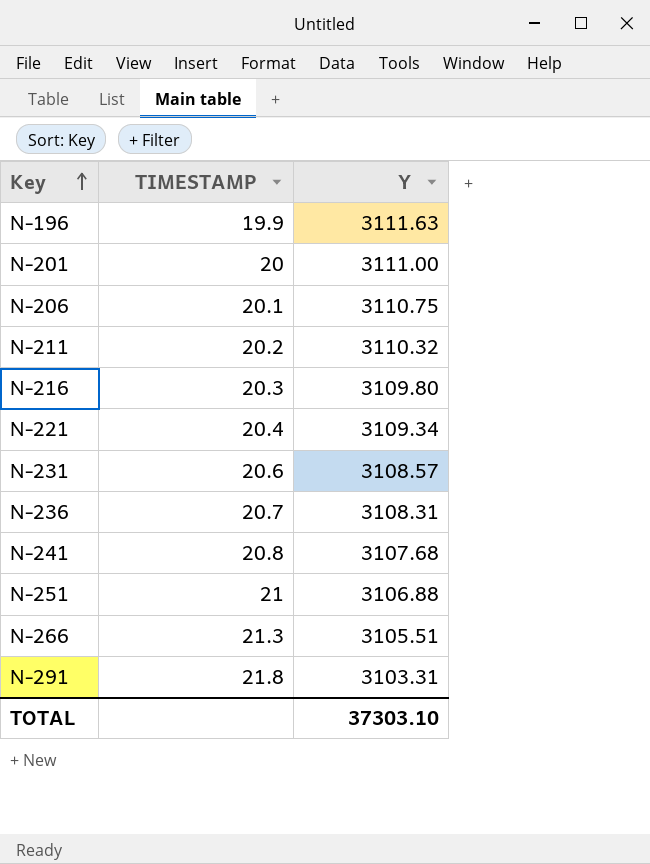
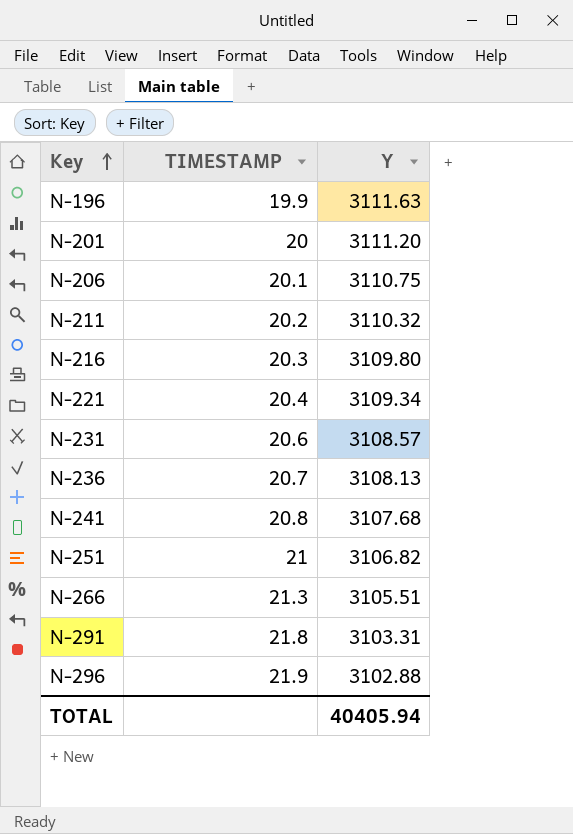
N-201 | Y: 3111.00 -> 3111.20
N-236 | Y: 3108.31 -> 3108.13
N-251 | Y: 3106.88 -> 3106.82
row N-296: none -> 21.9 | 3102.88
TOTAL | Y: 37303.10 -> 40405.94

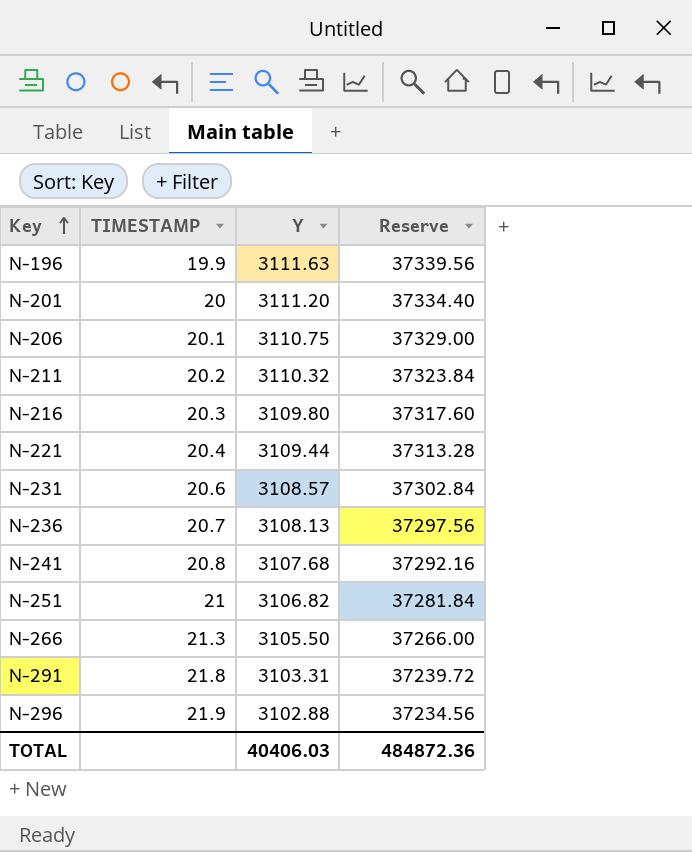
column Reserve | formula: none -> [Y] * 12
N-221 | Y: 3109.34 -> 3109.44
N-266 | Y: 3105.51 -> 3105.50
TOTAL | Y: 40405.94 -> 40406.03

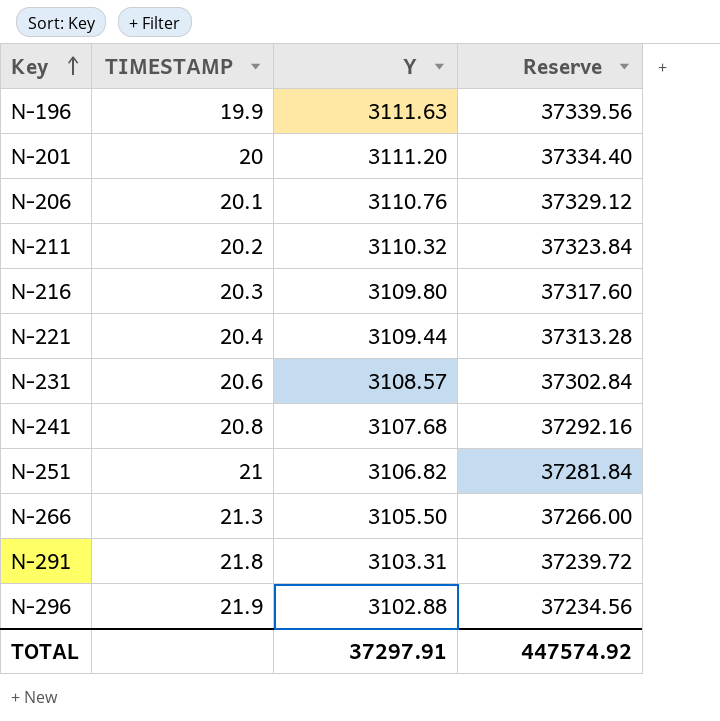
row N-236: 20.7 | 3108.13 | 37297.56 -> none
N-206 | Y: 3110.75 -> 3110.76
N-206 | Reserve: 37329.00 -> 37329.12
TOTAL | Y: 40406.03 -> 37297.91
TOTAL | Reserve: 484872.36 -> 447574.92

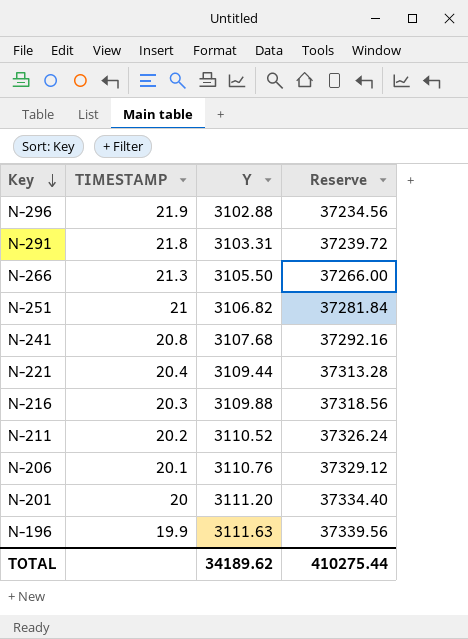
row order: Key ascending -> Key descending
row N-231: 20.6 | 3108.57 | 37302.84 -> none
N-216 | Y: 3109.80 -> 3109.88
N-216 | Reserve: 37317.60 -> 37318.56
N-211 | Y: 3110.32 -> 3110.52
N-211 | Reserve: 37323.84 -> 37326.24
TOTAL | Y: 37297.91 -> 34189.62
TOTAL | Reserve: 447574.92 -> 410275.44

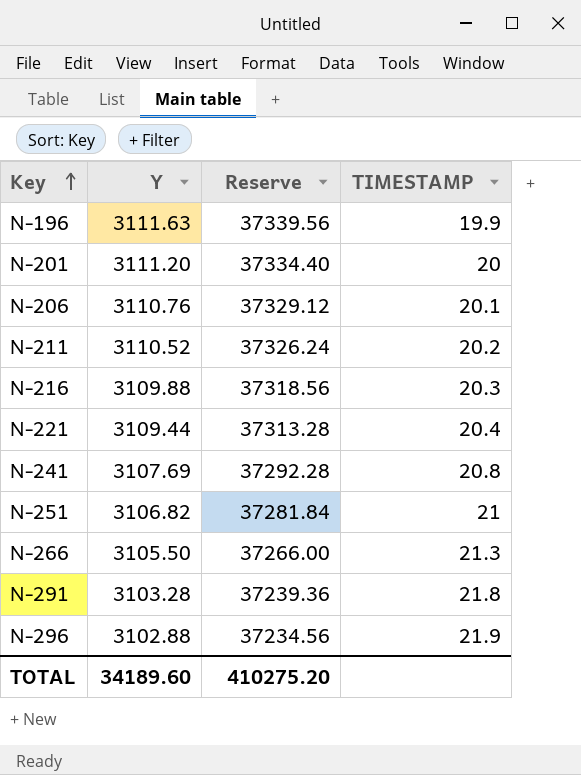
row order: Key descending -> Key ascending
column TIMESTAMP | position: 2 -> 4
N-241 | Y: 3107.68 -> 3107.69
N-241 | Reserve: 37292.16 -> 37292.28
N-291 | Y: 3103.31 -> 3103.28
N-291 | Reserve: 37239.72 -> 37239.36
TOTAL | Y: 34189.62 -> 34189.60
TOTAL | Reserve: 410275.44 -> 410275.20

